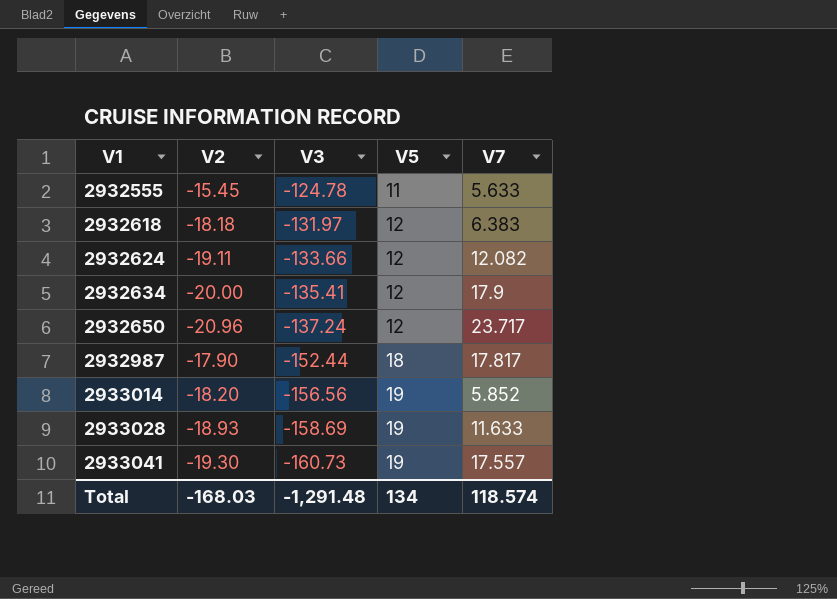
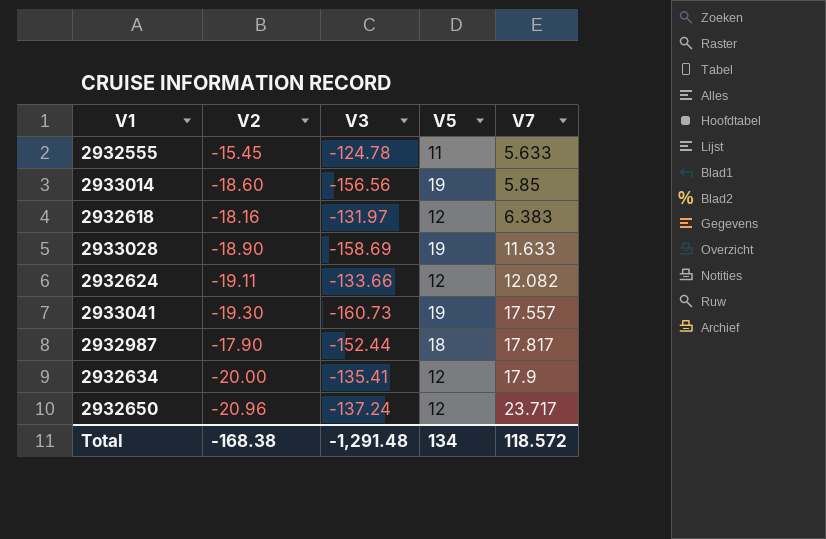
row order: V1 ascending -> V7 ascending
2933014 | V2: -18.20 -> -18.60
2933014 | V7: 5.852 -> 5.85
2932618 | V2: -18.18 -> -18.16
2933028 | V2: -18.93 -> -18.90
Total | V2: -168.03 -> -168.38
Total | V7: 118.574 -> 118.572

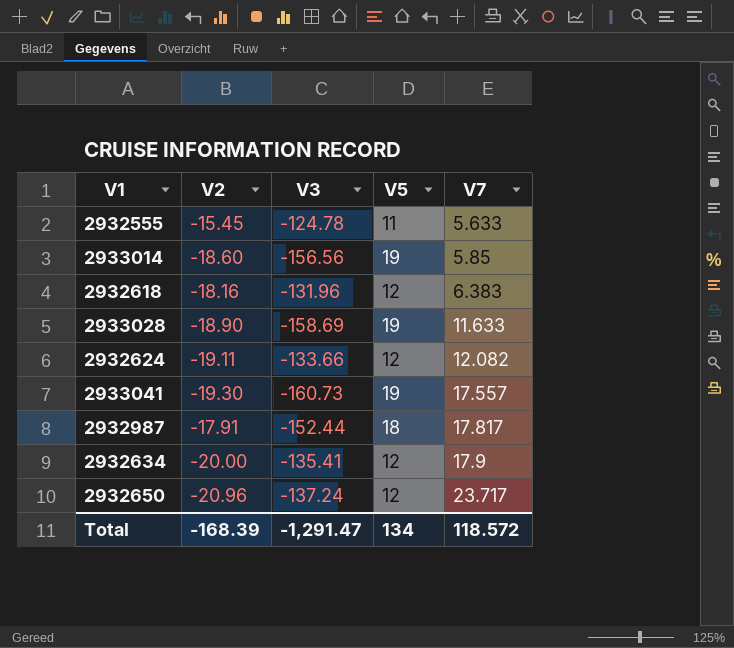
2932618 | V3: -131.97 -> -131.96
2932987 | V2: -17.90 -> -17.91
Total | V2: -168.38 -> -168.39
Total | V3: -1,291.48 -> -1,291.47

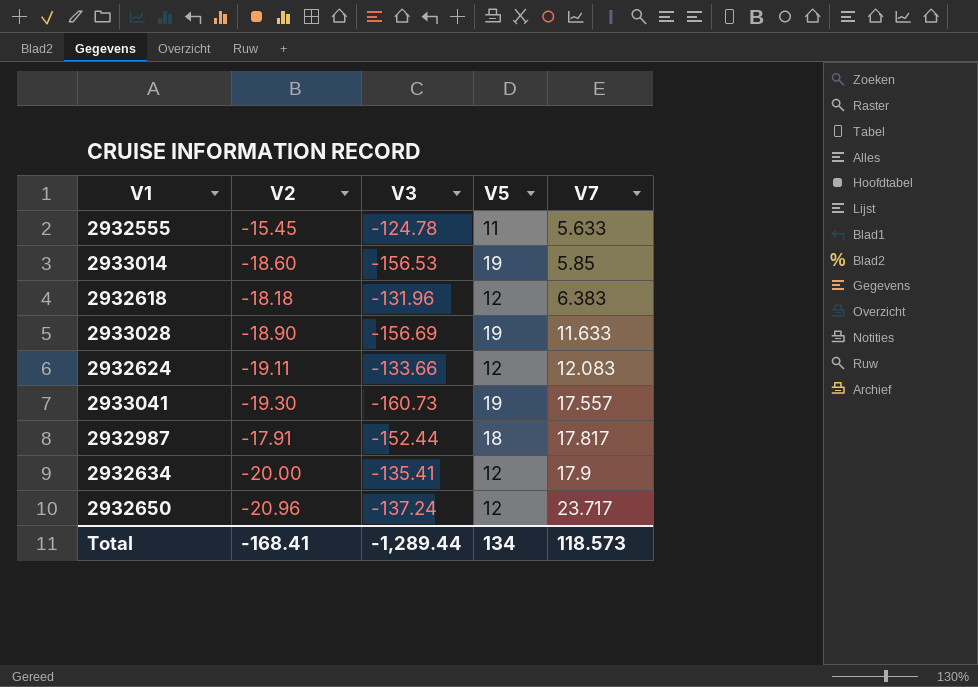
2933014 | V3: -156.56 -> -156.53
2932618 | V2: -18.16 -> -18.18
2933028 | V3: -158.69 -> -156.69
2932624 | V7: 12.082 -> 12.083
Total | V2: -168.39 -> -168.41
Total | V3: -1,291.47 -> -1,289.44
Total | V7: 118.572 -> 118.573

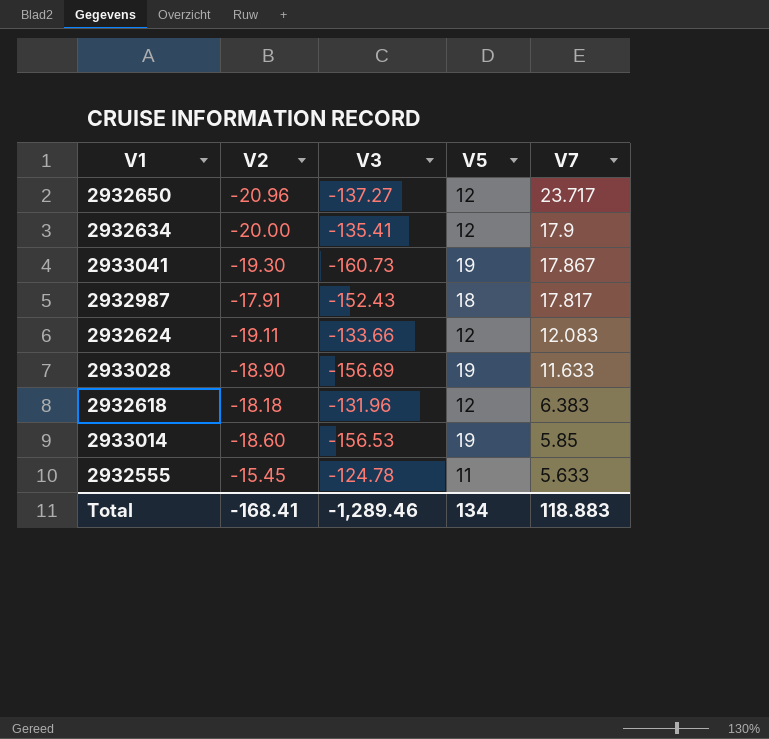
row order: V7 ascending -> V7 descending
2932650 | V3: -137.24 -> -137.27
2933041 | V7: 17.557 -> 17.867
2932987 | V3: -152.44 -> -152.43
Total | V3: -1,289.44 -> -1,289.46
Total | V7: 118.573 -> 118.883

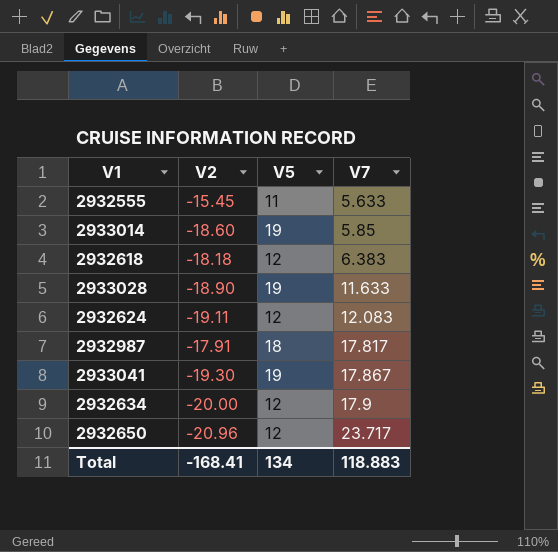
row order: V7 descending -> V7 ascending
column V3 | position: 3 -> none

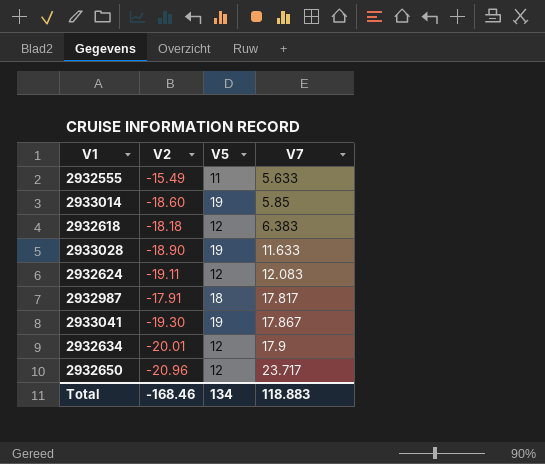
2932555 | V2: -15.45 -> -15.49
2932634 | V2: -20.00 -> -20.01
Total | V2: -168.41 -> -168.46

